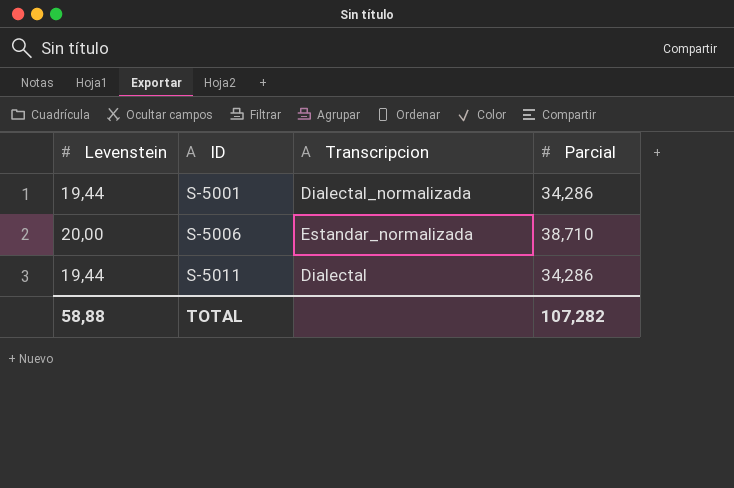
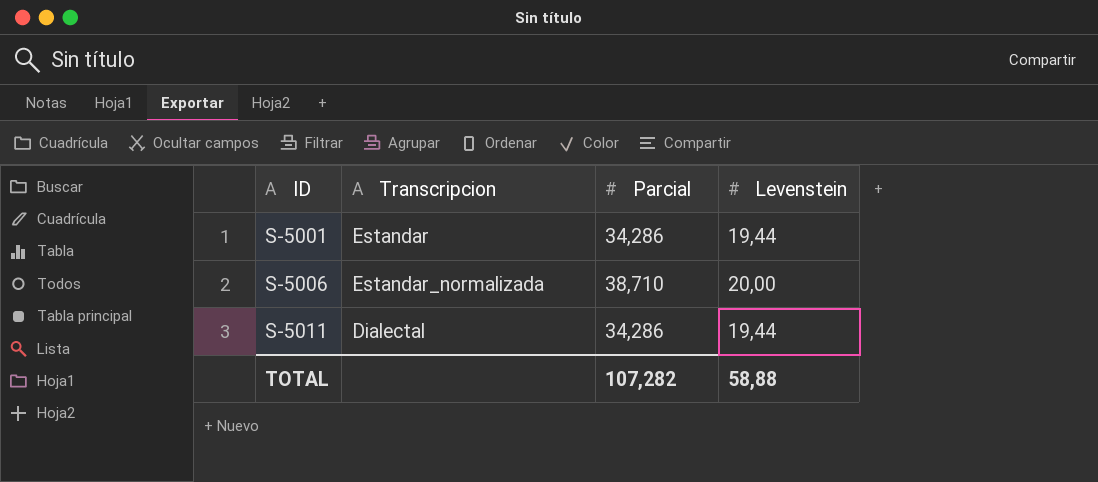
column Levenstein | position: 1 -> 4
S-5001 | Transcripcion: Dialectal_normalizada -> Estandar

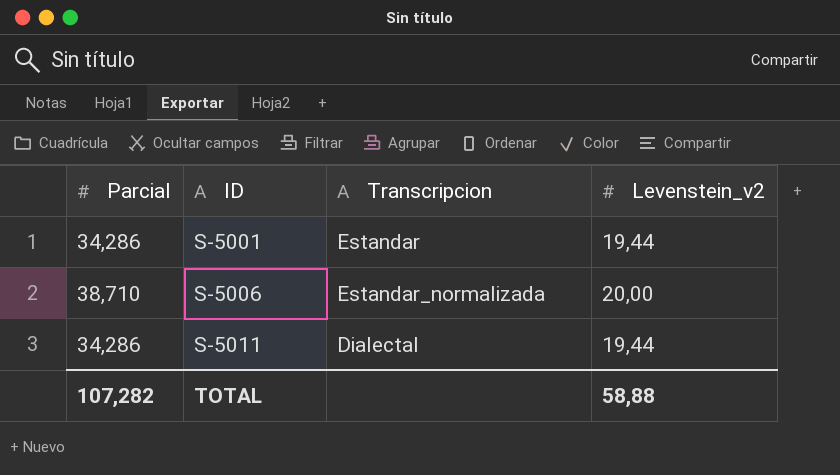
column Parcial | position: 3 -> 1
column name: Levenstein -> Levenstein_v2

